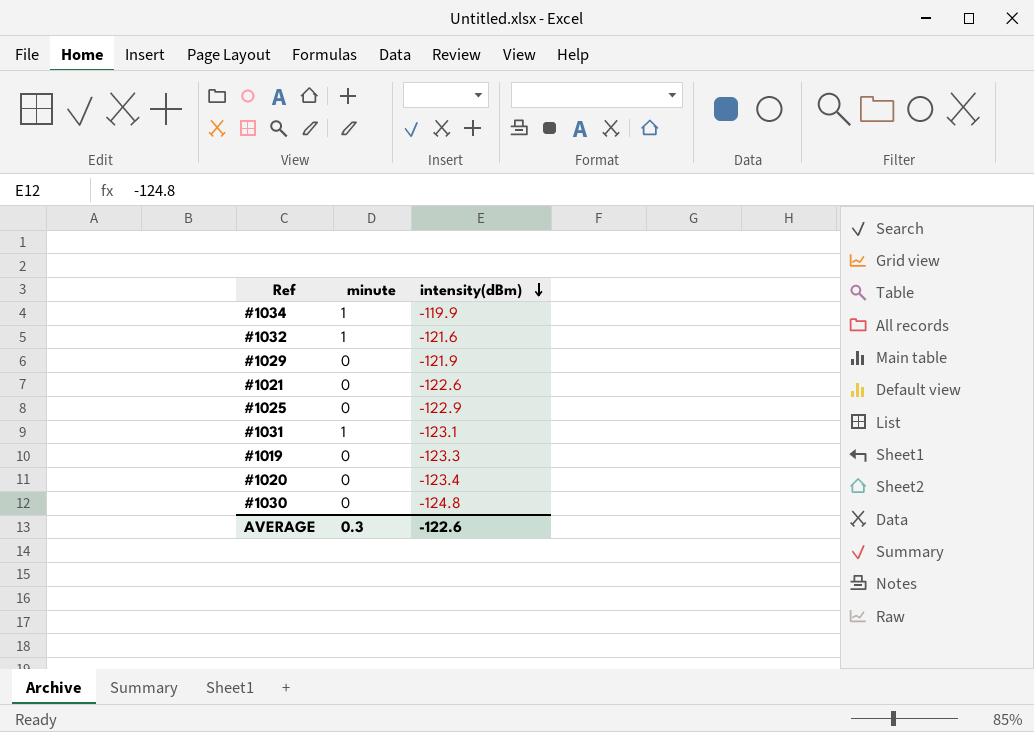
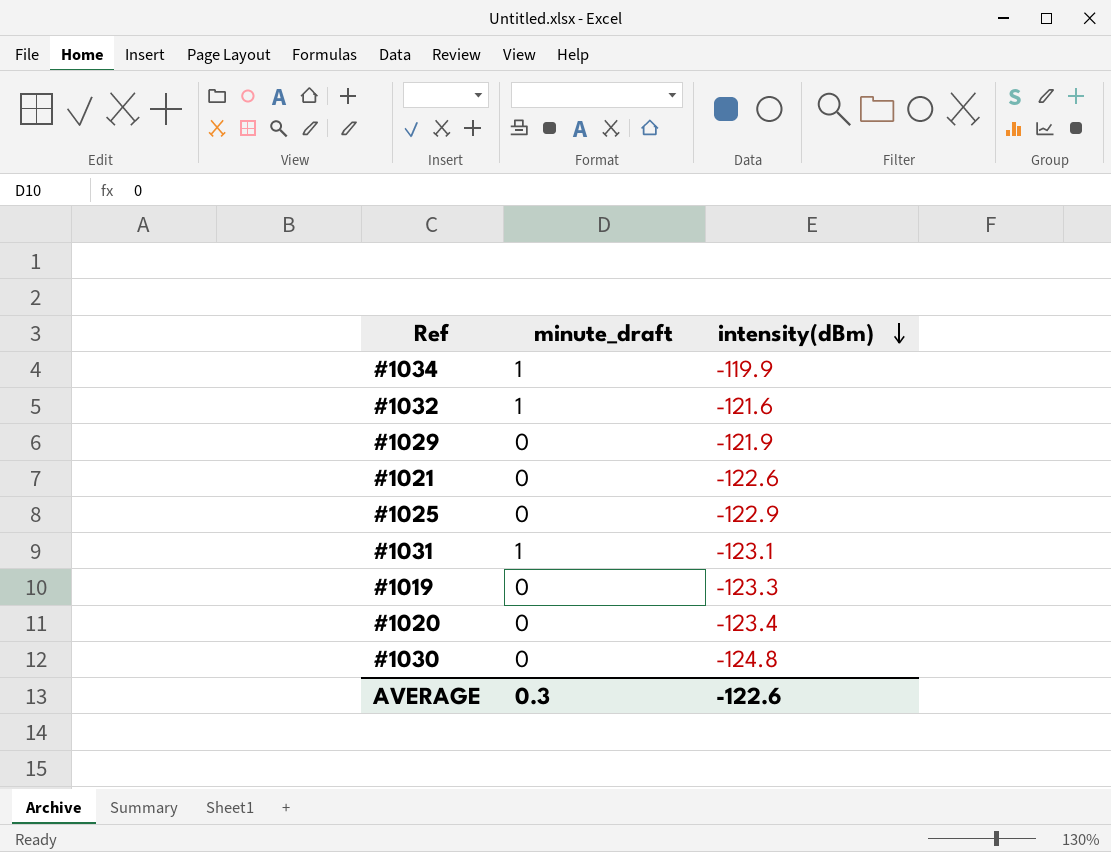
column name: minute -> minute_draft

